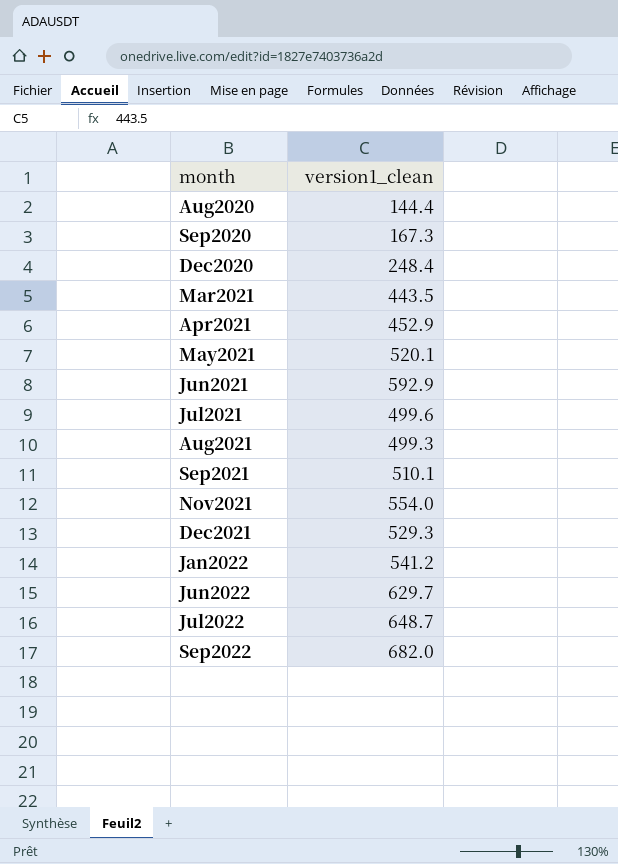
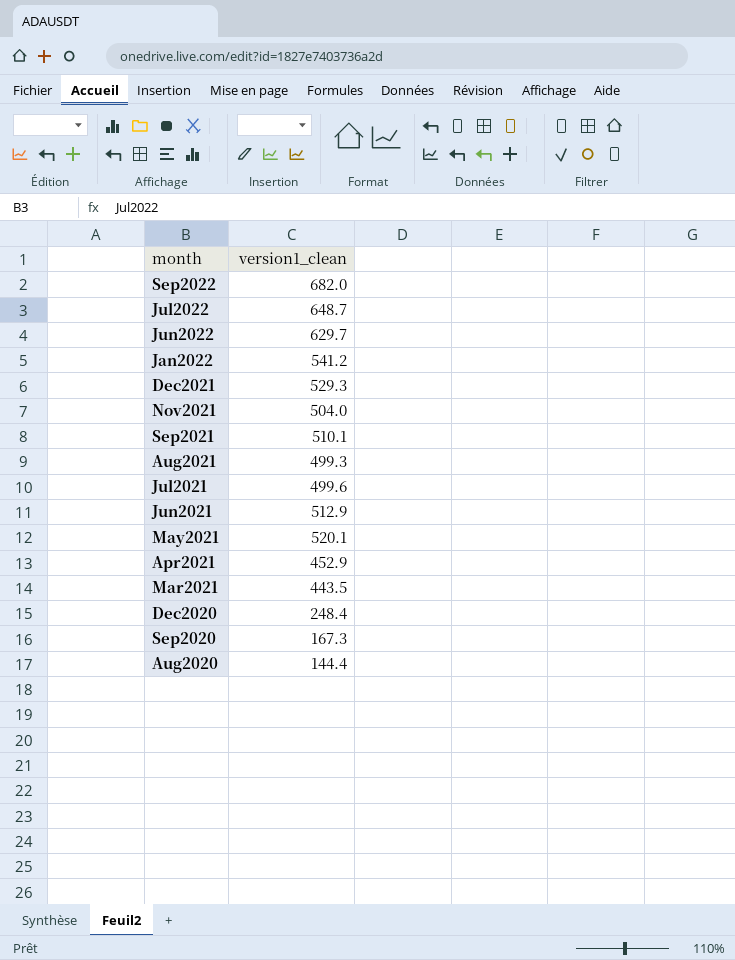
row order: month ascending -> month descending
Nov2021 | version1_clean: 554.0 -> 504.0
Jun2021 | version1_clean: 592.9 -> 512.9

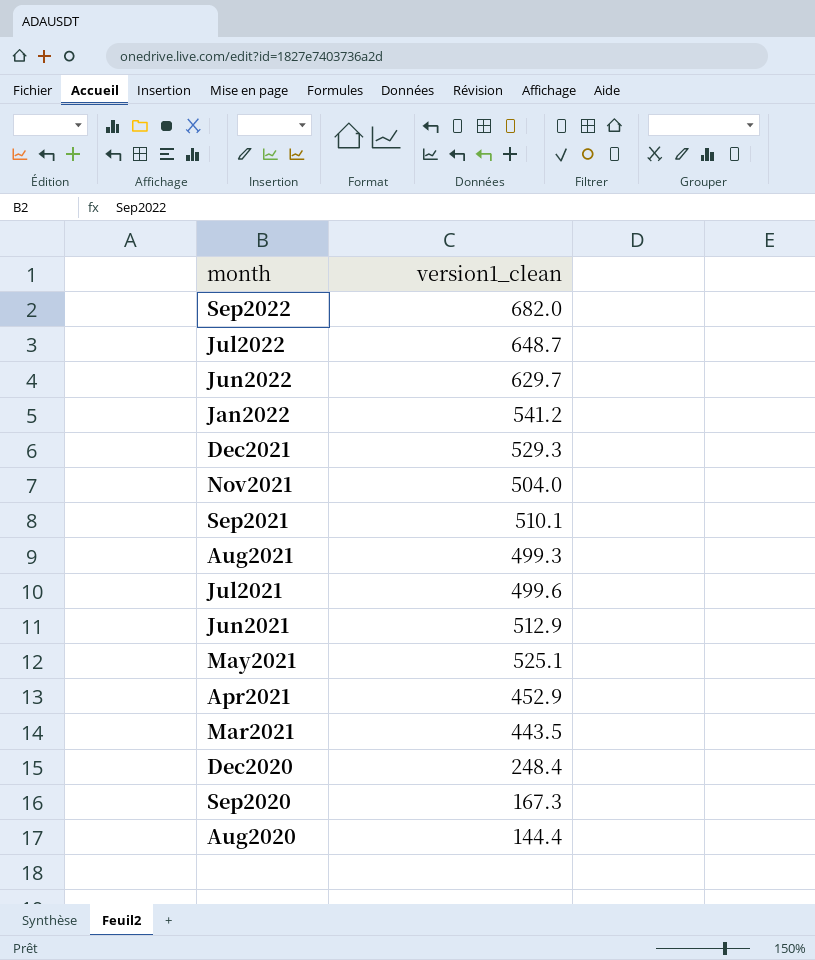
May2021 | version1_clean: 520.1 -> 525.1

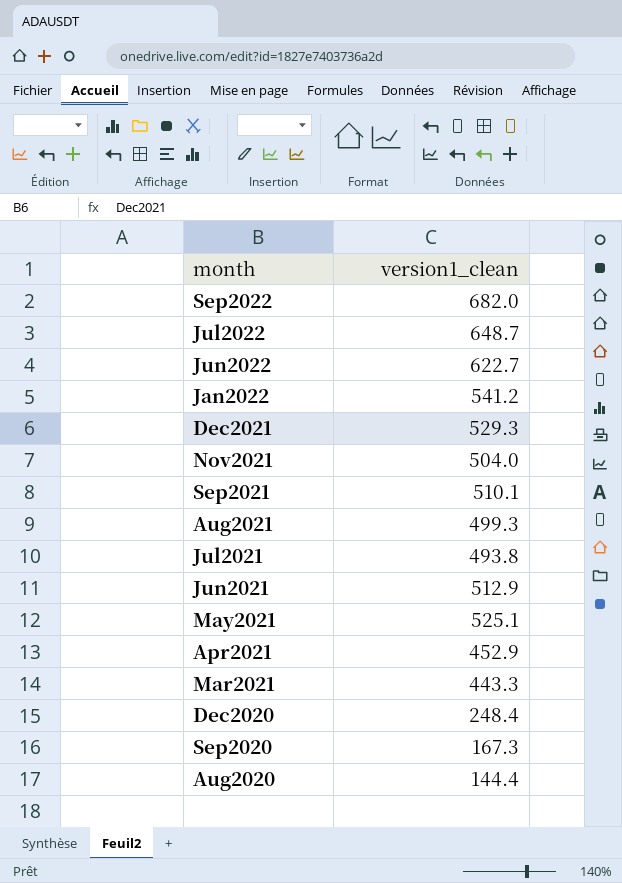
Jun2022 | version1_clean: 629.7 -> 622.7
Jul2021 | version1_clean: 499.6 -> 493.8
Mar2021 | version1_clean: 443.5 -> 443.3

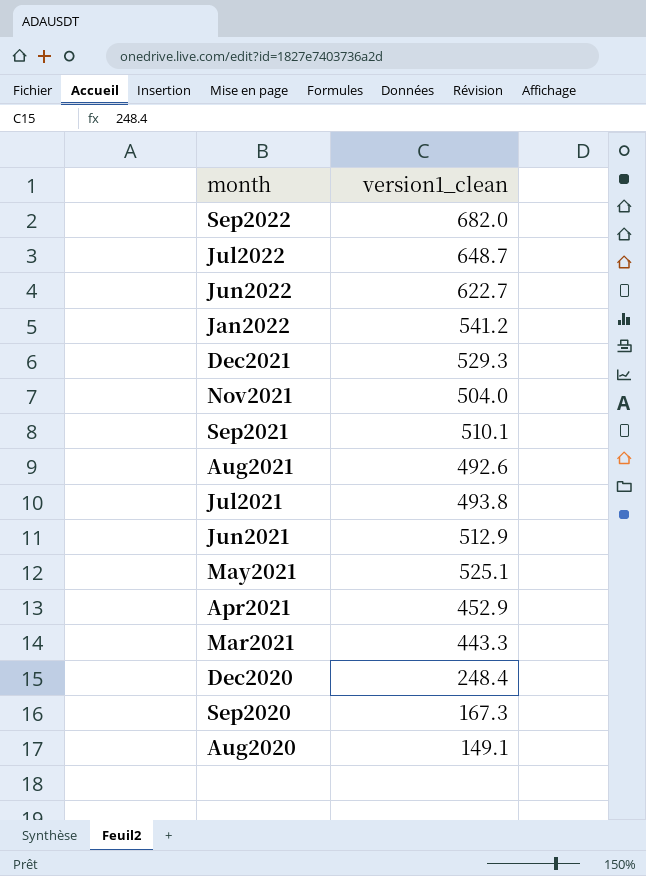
Aug2021 | version1_clean: 499.3 -> 492.6
Aug2020 | version1_clean: 144.4 -> 149.1

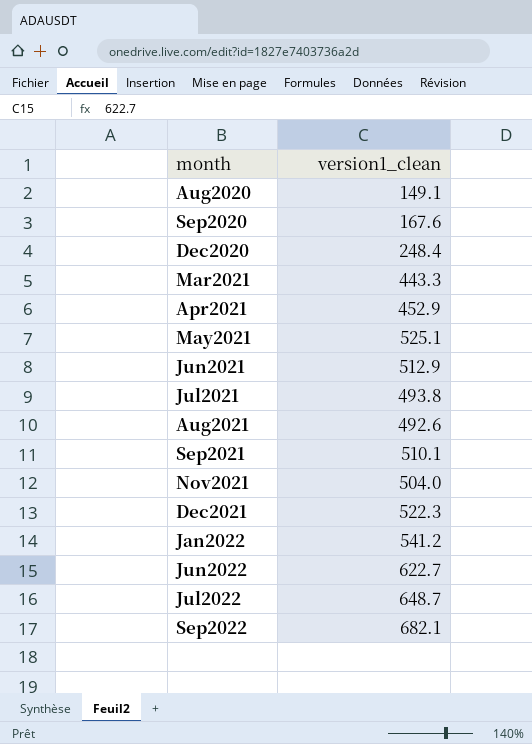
row order: month descending -> month ascending
Sep2020 | version1_clean: 167.3 -> 167.6
Dec2021 | version1_clean: 529.3 -> 522.3
Sep2022 | version1_clean: 682.0 -> 682.1

